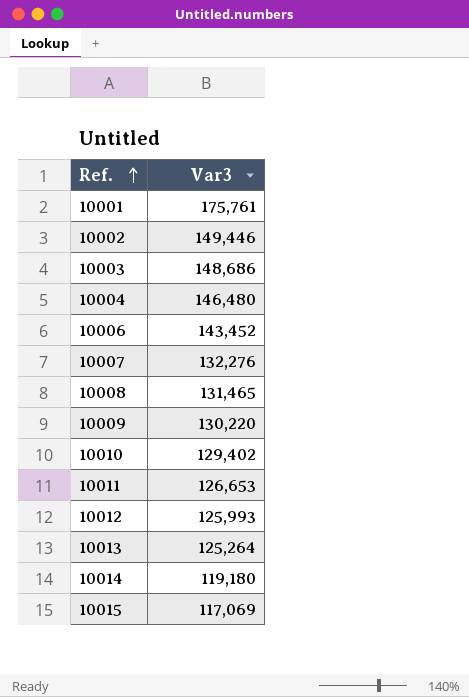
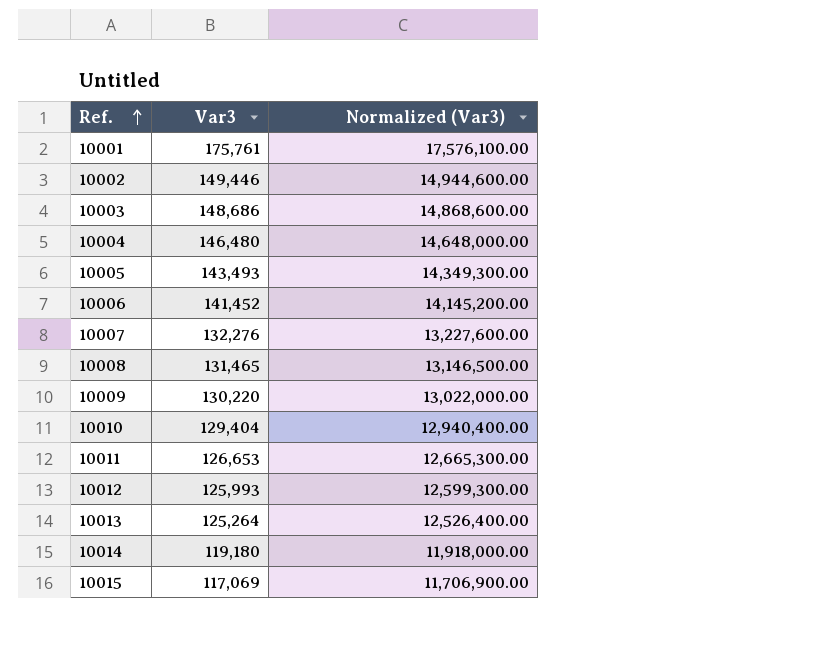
column Normalized (Var3) | formula: none -> [Var3] * 100
row 10005: none -> 143,493 | 14,349,300.00
10006 | Var3: 143,452 -> 141,452
10010 | Var3: 129,402 -> 129,404

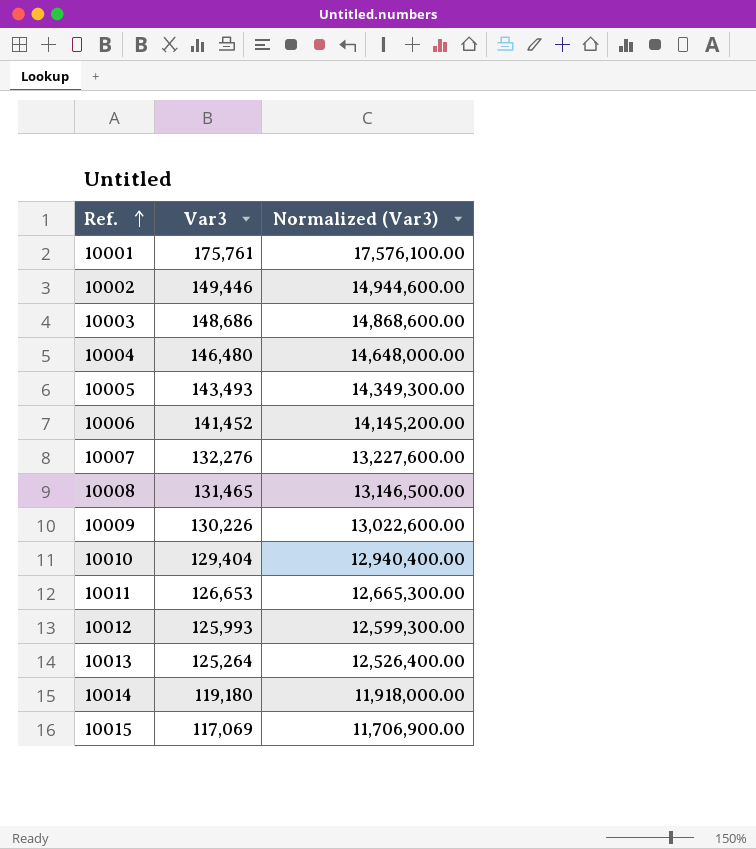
10009 | Var3: 130,220 -> 130,226
10009 | Normalized (Var3): 13,022,000.00 -> 13,022,600.00

